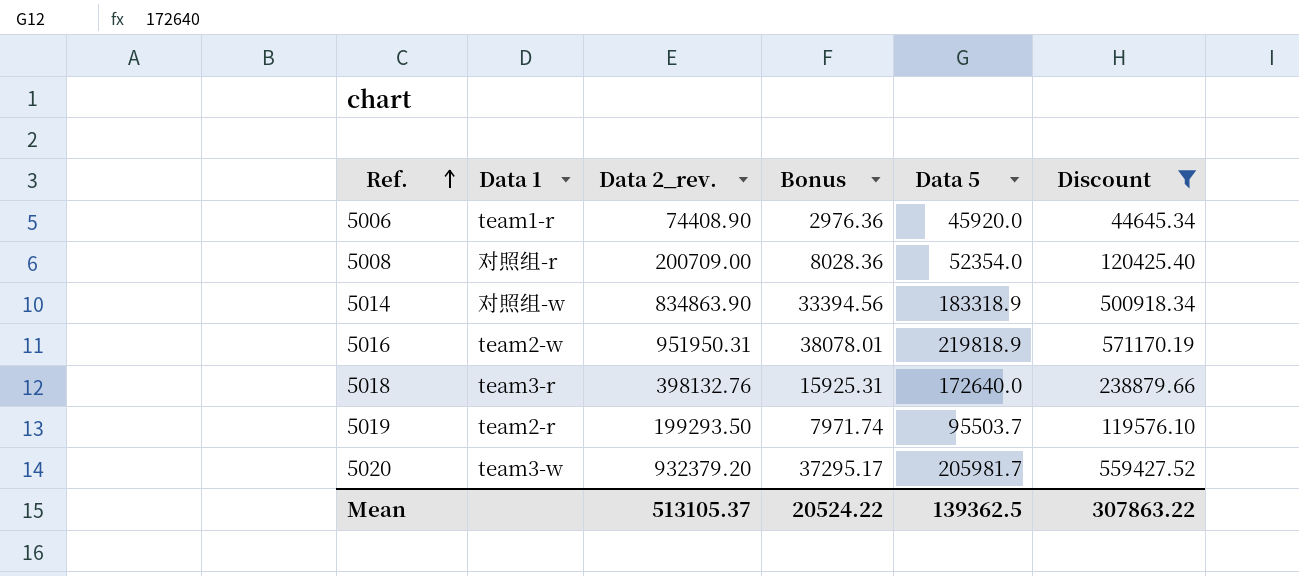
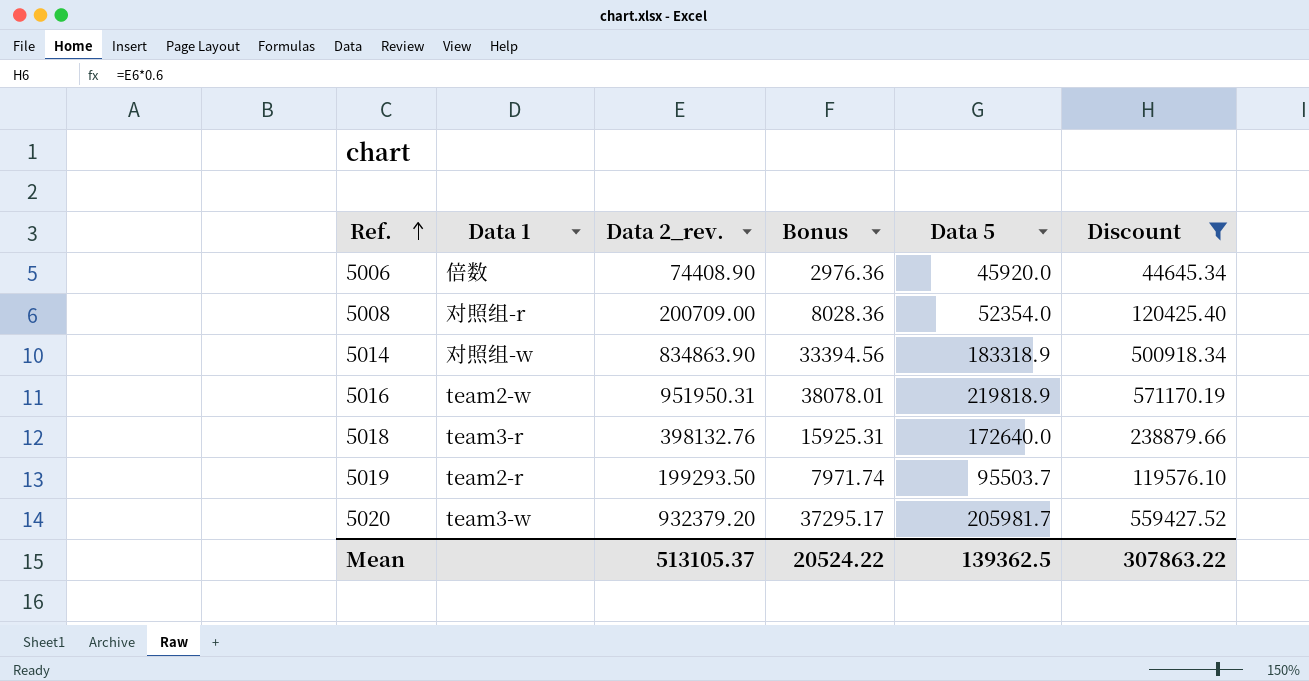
5006 | Data 1: team1-r -> 倍数

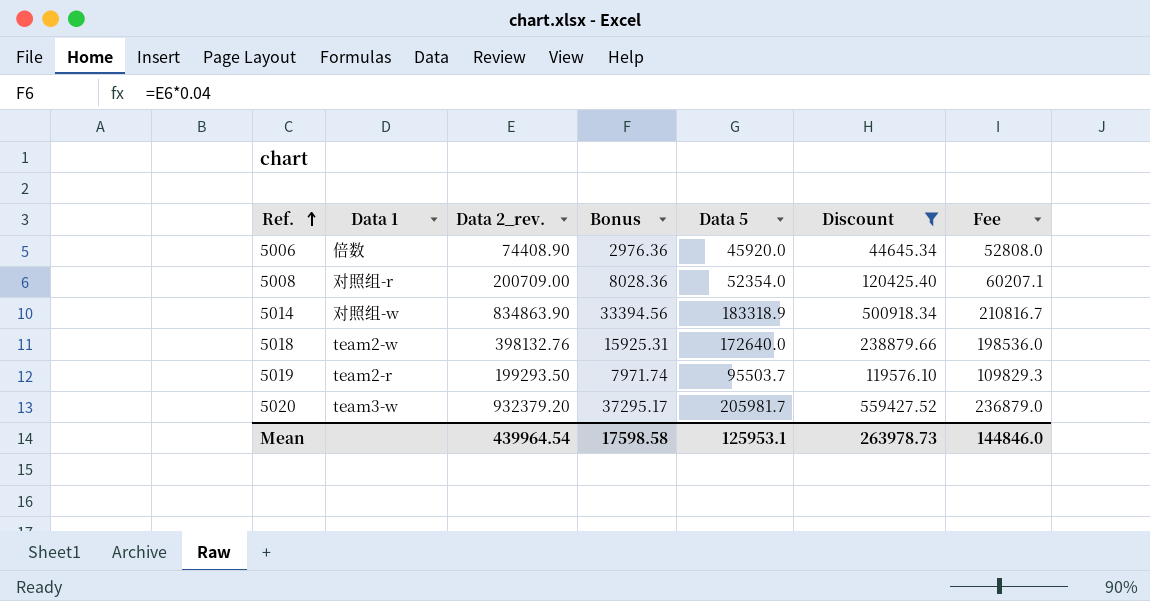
column Fee | formula: none -> [Data 5] * 1.15
row 5016: team2-w | 951950.31 | 38078.01 | 219818.9 | 571170.19 -> none
5018 | Data 1: team3-r -> team2-w
Mean | Data 2_rev.: 513105.37 -> 439964.54
Mean | Bonus: 20524.22 -> 17598.58
Mean | Data 5: 139362.5 -> 125953.1
Mean | Discount: 307863.22 -> 263978.73

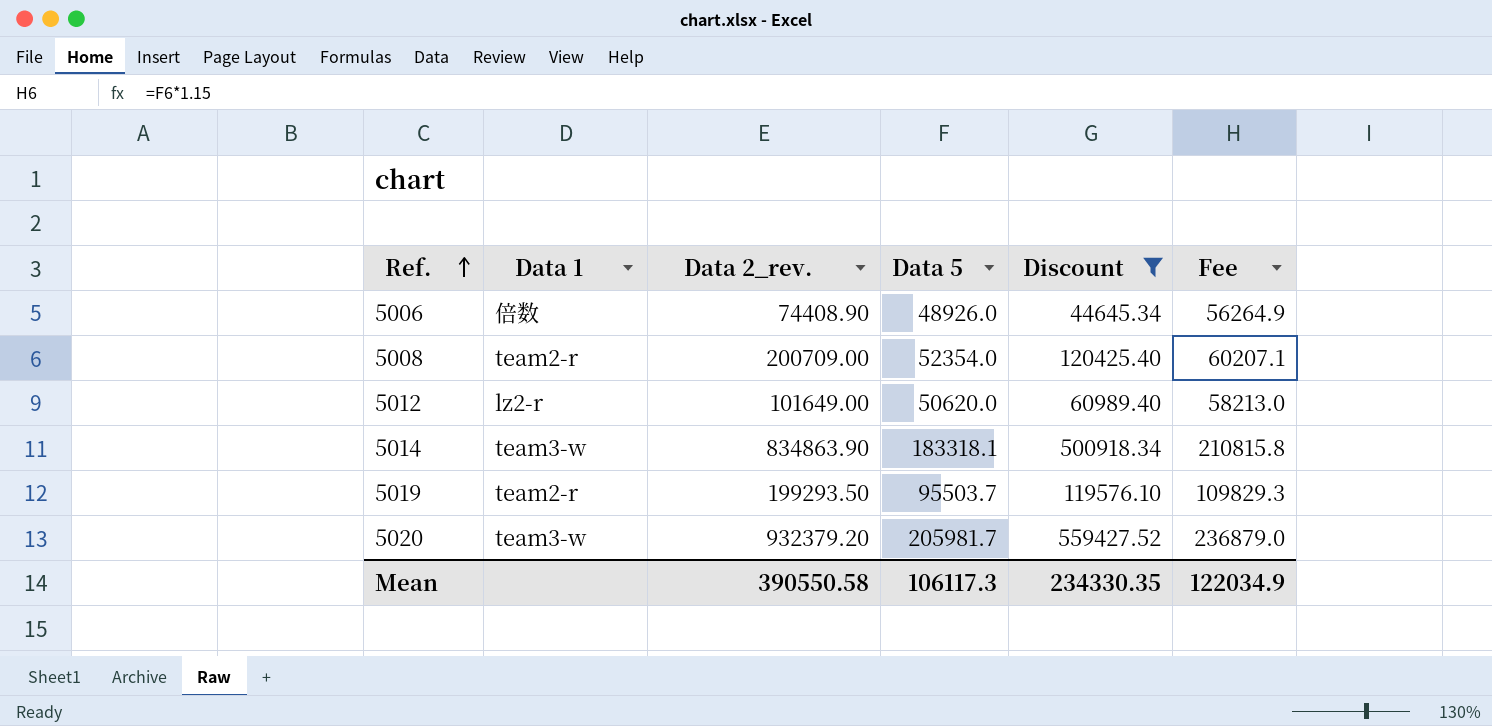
column Bonus | formula: [Data 2_rev.] * 0.04 -> none
row 5018: team2-w | 398132.76 | 15925.31 | 172640.0 | 238879.66 | 198536.0 -> none
5006 | Data 5: 45920.0 -> 48926.0
5006 | Fee: 52808.0 -> 56264.9
5008 | Data 1: 对照组-r -> team2-r
row 5012: none -> lz2-r | 101649.00 | 50620.0 | 60989.40 | 58213.0
5014 | Data 1: 对照组-w -> team3-w
5014 | Data 5: 183318.9 -> 183318.1
5014 | Fee: 210816.7 -> 210815.8
Mean | Data 2_rev.: 439964.54 -> 390550.58
Mean | Data 5: 125953.1 -> 106117.3
Mean | Discount: 263978.73 -> 234330.35
Mean | Fee: 144846.0 -> 122034.9

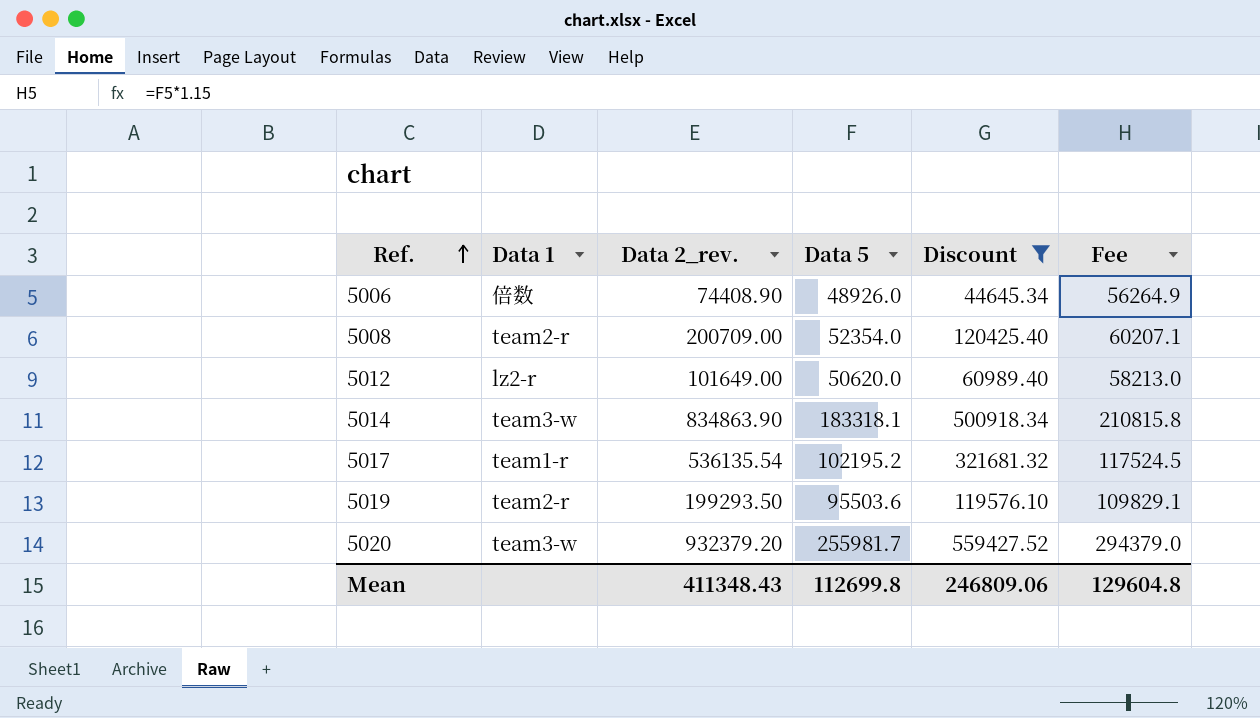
row 5017: none -> team1-r | 536135.54 | 102195.2 | 321681.32 | 117524.5
5019 | Data 5: 95503.7 -> 95503.6
5019 | Fee: 109829.3 -> 109829.1
5020 | Data 5: 205981.7 -> 255981.7
5020 | Fee: 236879.0 -> 294379.0
Mean | Data 2_rev.: 390550.58 -> 411348.43
Mean | Data 5: 106117.3 -> 112699.8
Mean | Discount: 234330.35 -> 246809.06
Mean | Fee: 122034.9 -> 129604.8

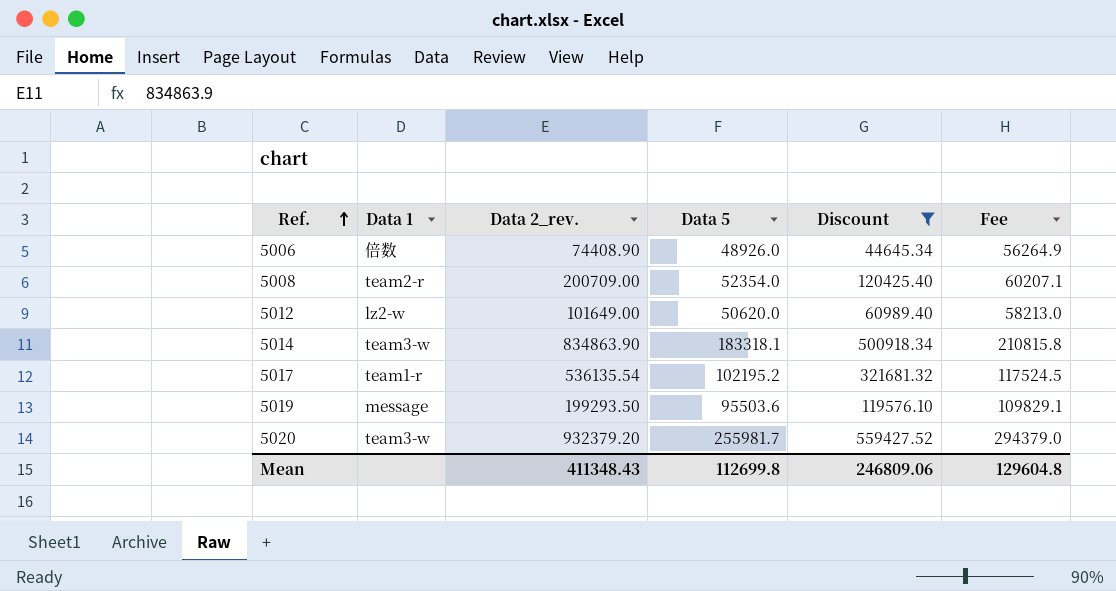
5012 | Data 1: lz2-r -> lz2-w
5019 | Data 1: team2-r -> message

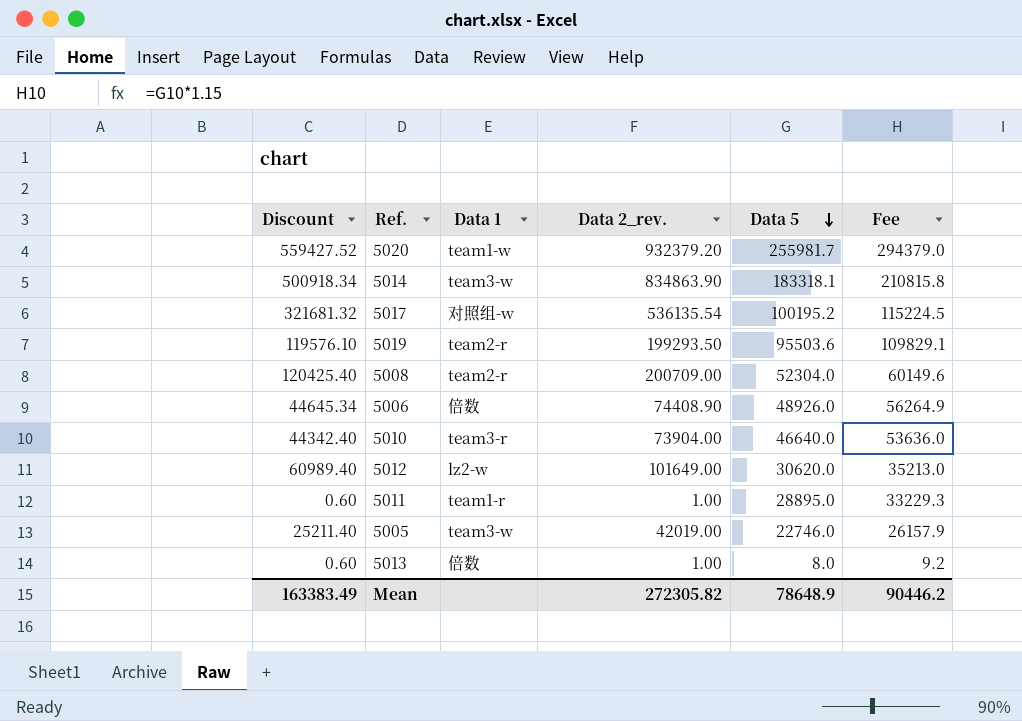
filter: Discount >= 44645.34 -> none
row order: Ref. ascending -> Data 5 descending
column Discount | position: 5 -> 1
5020 | Data 1: team3-w -> team1-w
5017 | Data 1: team1-r -> 对照组-w
5017 | Data 5: 102195.2 -> 100195.2
5017 | Fee: 117524.5 -> 115224.5
5019 | Data 1: message -> team2-r
5008 | Data 5: 52354.0 -> 52304.0
5008 | Fee: 60207.1 -> 60149.6
5012 | Data 5: 50620.0 -> 30620.0
5012 | Fee: 58213.0 -> 35213.0
Mean | Discount: 246809.06 -> 163383.49
Mean | Data 2_rev.: 411348.43 -> 272305.82
Mean | Data 5: 112699.8 -> 78648.9
Mean | Fee: 129604.8 -> 90446.2

